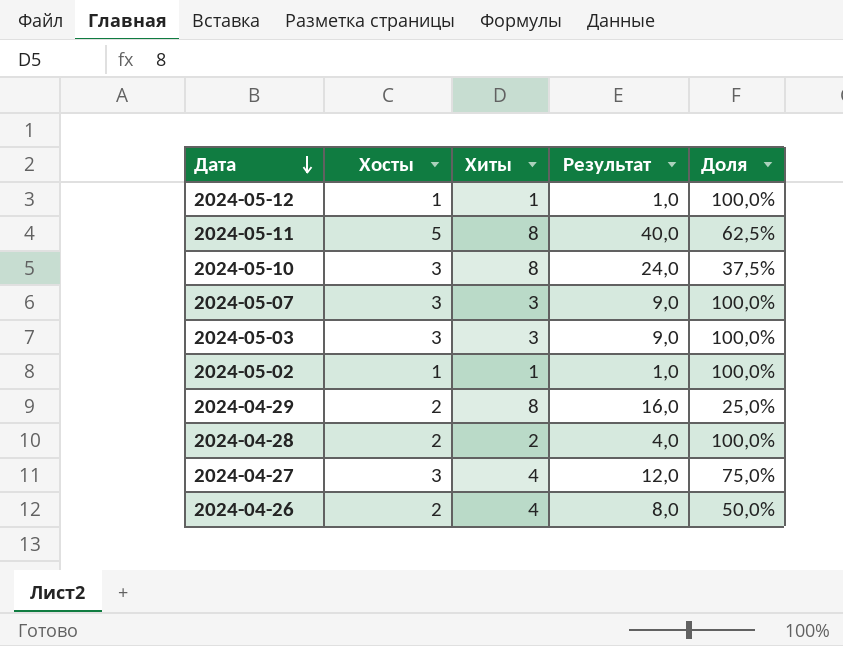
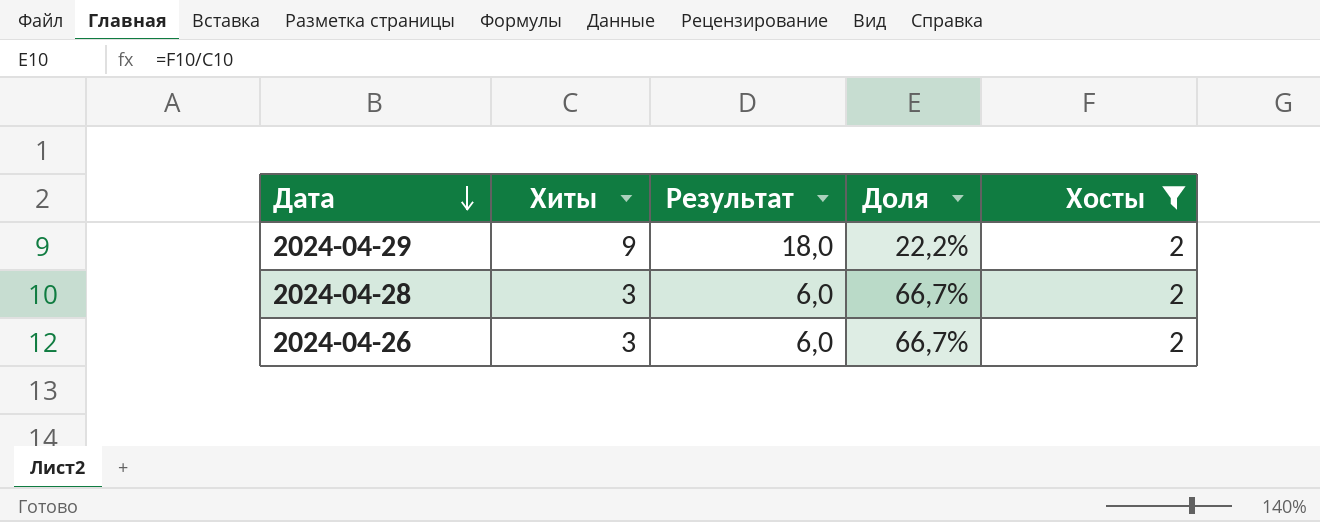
filter: none -> Хосты = 2
column Хосты | position: 2 -> 5
2024-04-29 | Хиты: 8 -> 9
2024-04-29 | Результат: 16,0 -> 18,0
2024-04-29 | Доля: 25,0% -> 22,2%
2024-04-28 | Хиты: 2 -> 3
2024-04-28 | Результат: 4,0 -> 6,0
2024-04-28 | Доля: 100,0% -> 66,7%
2024-04-26 | Хиты: 4 -> 3
2024-04-26 | Результат: 8,0 -> 6,0
2024-04-26 | Доля: 50,0% -> 66,7%

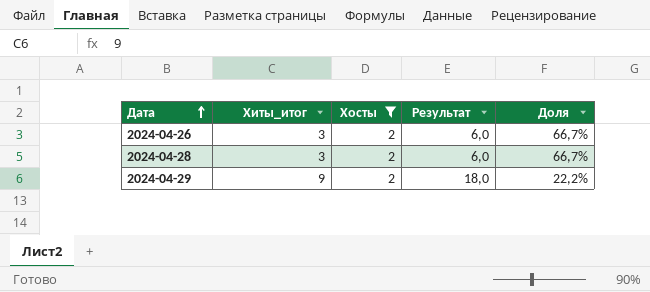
row order: Дата descending -> Дата ascending
column name: Хиты -> Хиты_итог
column Хосты | position: 5 -> 3

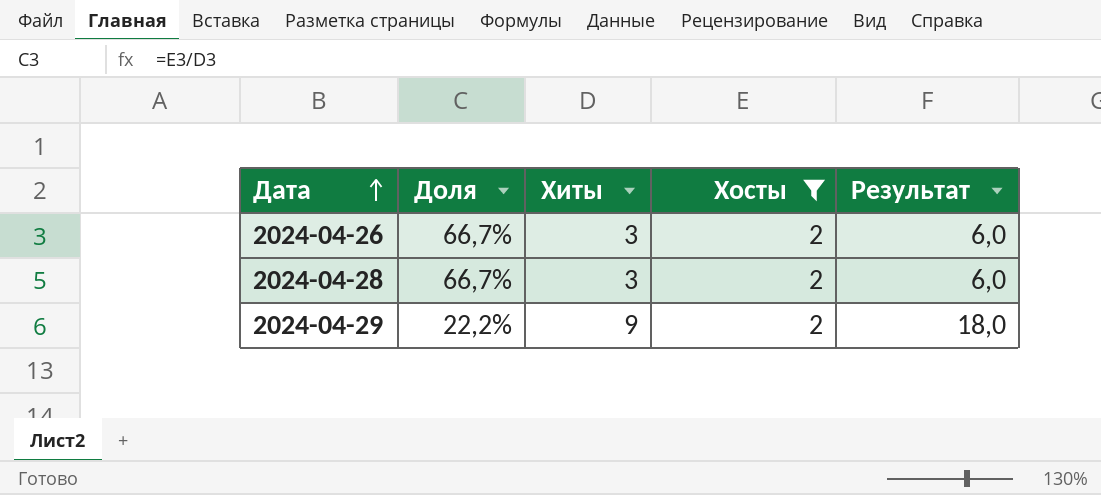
column Доля | position: 5 -> 2
column name: Хиты_итог -> Хиты

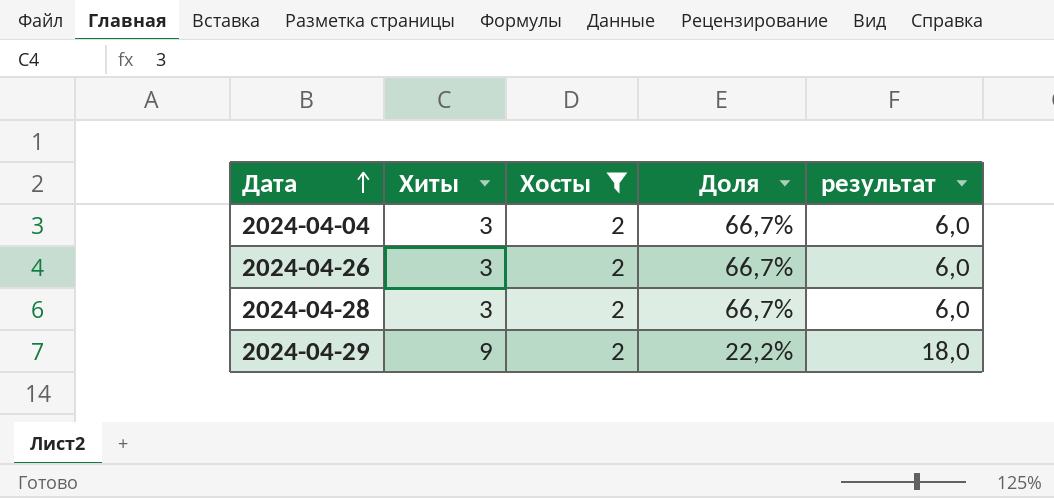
column Доля | position: 2 -> 4
column name: Результат -> результат
row 2024-04-04: none -> 3 | 2 | 66,7% | 6,0

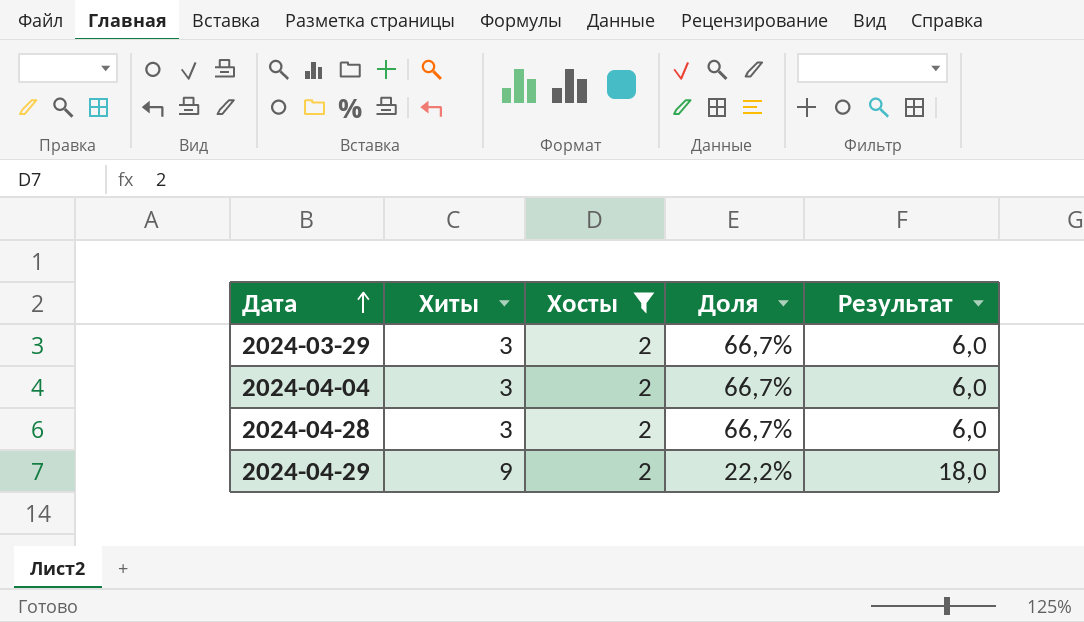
column name: результат -> Результат
row 2024-04-26: 3 | 2 | 66,7% | 6,0 -> none
row 2024-03-29: none -> 3 | 2 | 66,7% | 6,0

